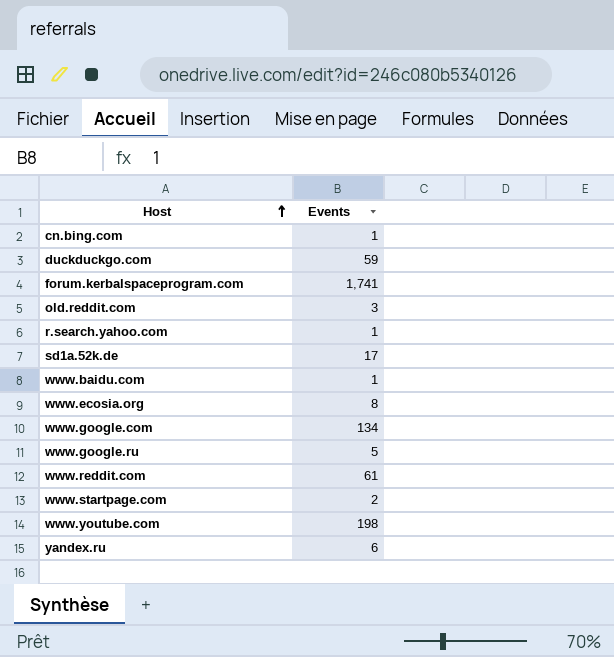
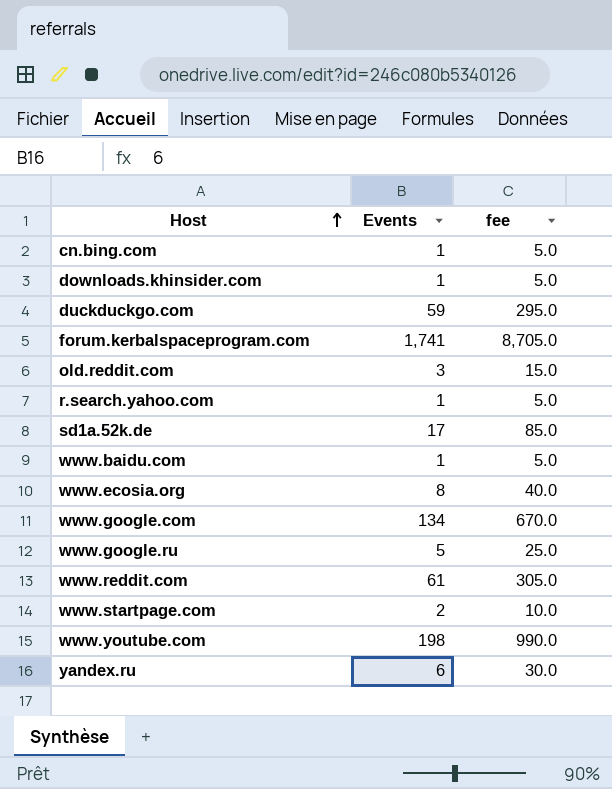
column fee | formula: none -> [Events] * 5
row downloads.khinsider.com: none -> 1 | 5.0

